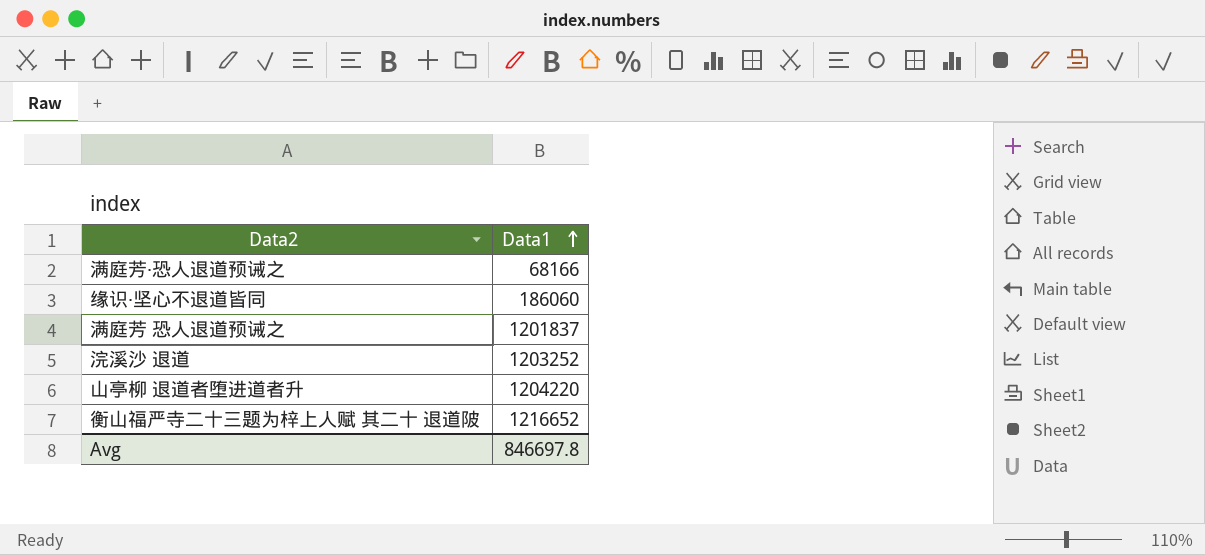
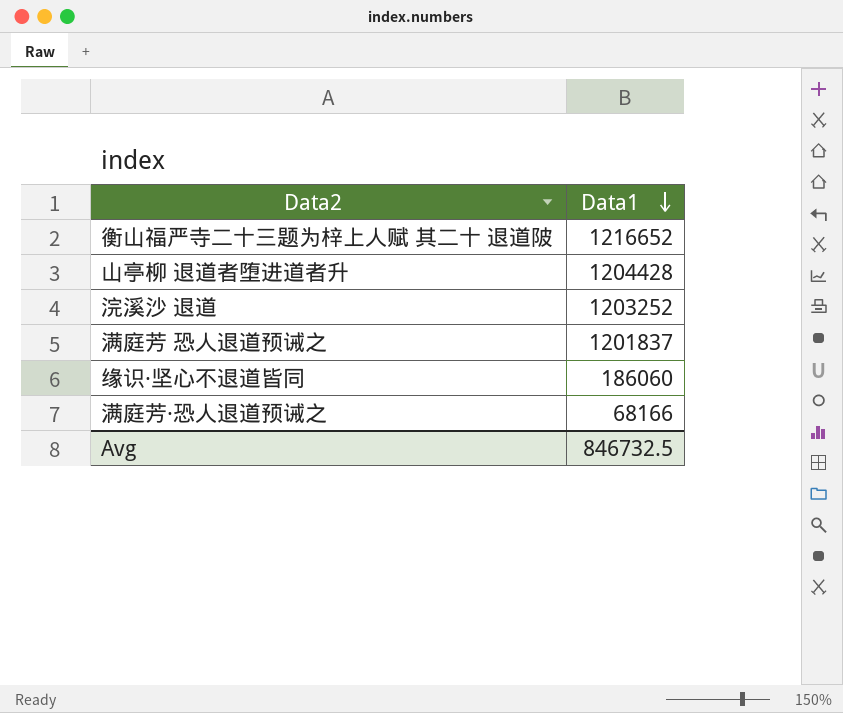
row order: Data1 ascending -> Data1 descending
山亭柳 退道者堕进道者升 | Data1: 1204220 -> 1204428
Avg | Data1: 846697.8 -> 846732.5

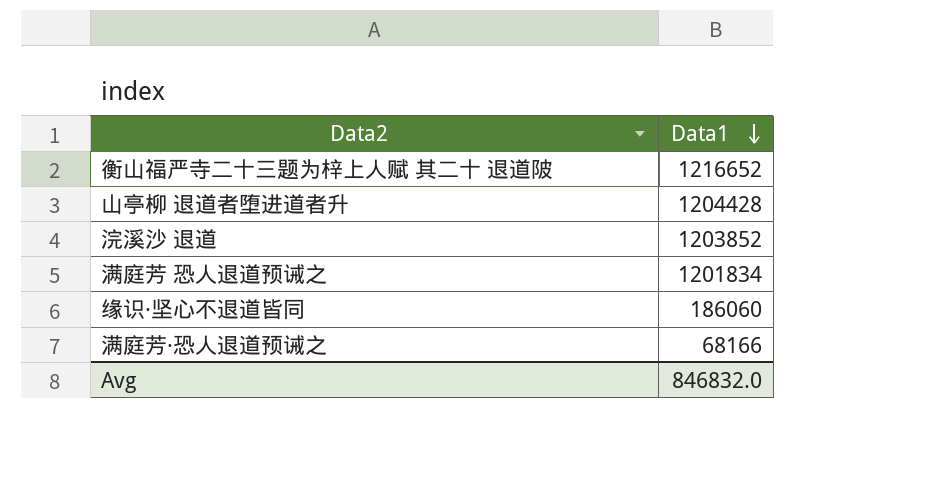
浣溪沙 退道 | Data1: 1203252 -> 1203852
满庭芳 恐人退道预诫之 | Data1: 1201837 -> 1201834
Avg | Data1: 846732.5 -> 846832.0

